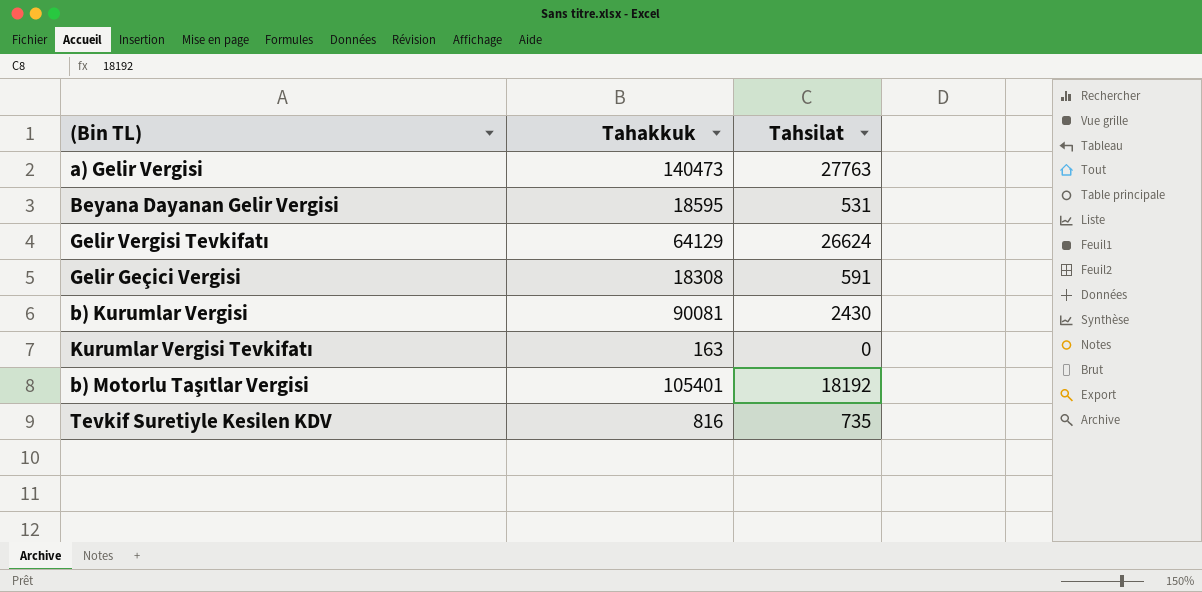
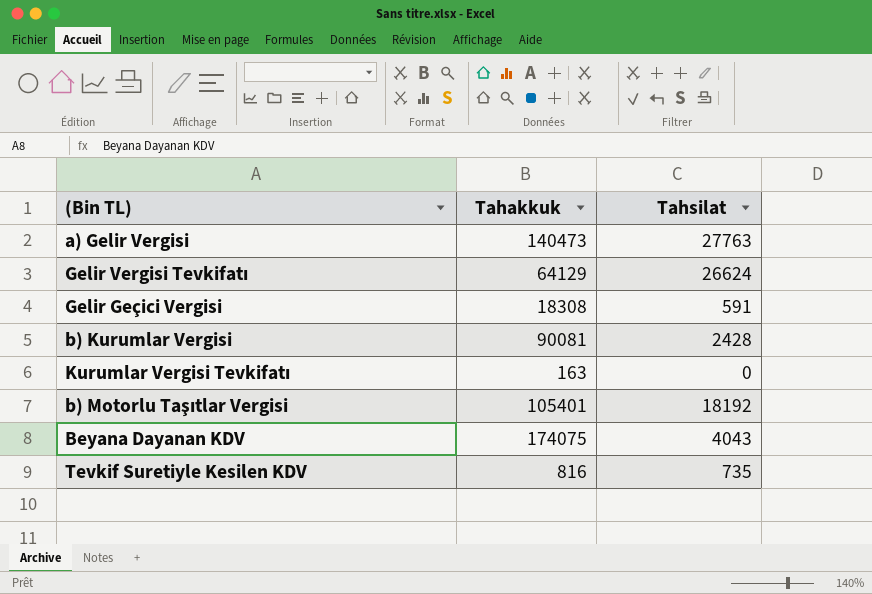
row Beyana Dayanan Gelir Vergisi: 18595 | 531 -> none
b) Kurumlar Vergisi | Tahsilat: 2430 -> 2428
row Beyana Dayanan KDV: none -> 174075 | 4043

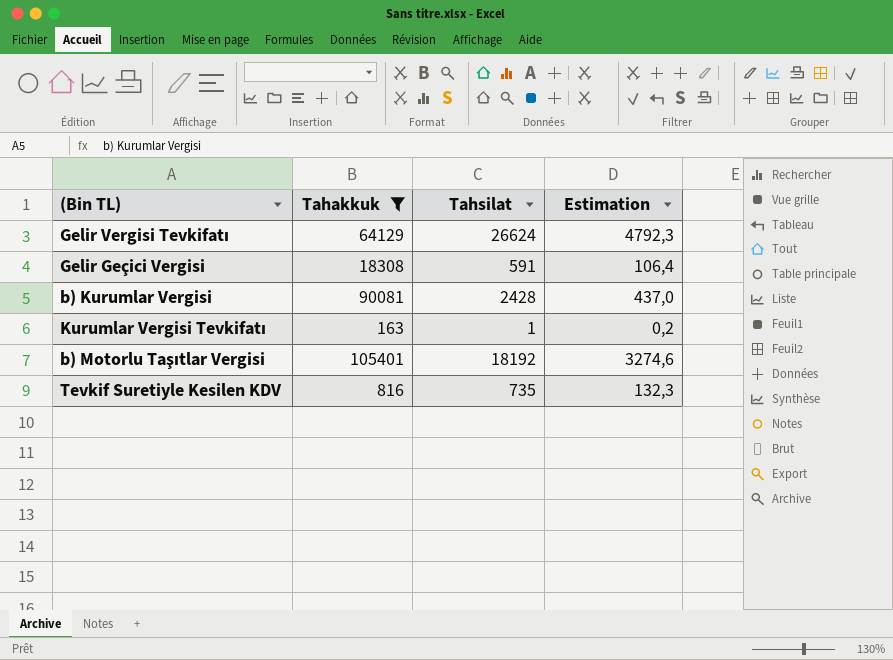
filter: none -> Tahakkuk <= 105401
column Estimation | formula: none -> [Tahsilat] * 0,18
Kurumlar Vergisi Tevkifatı | Tahsilat: 0 -> 1

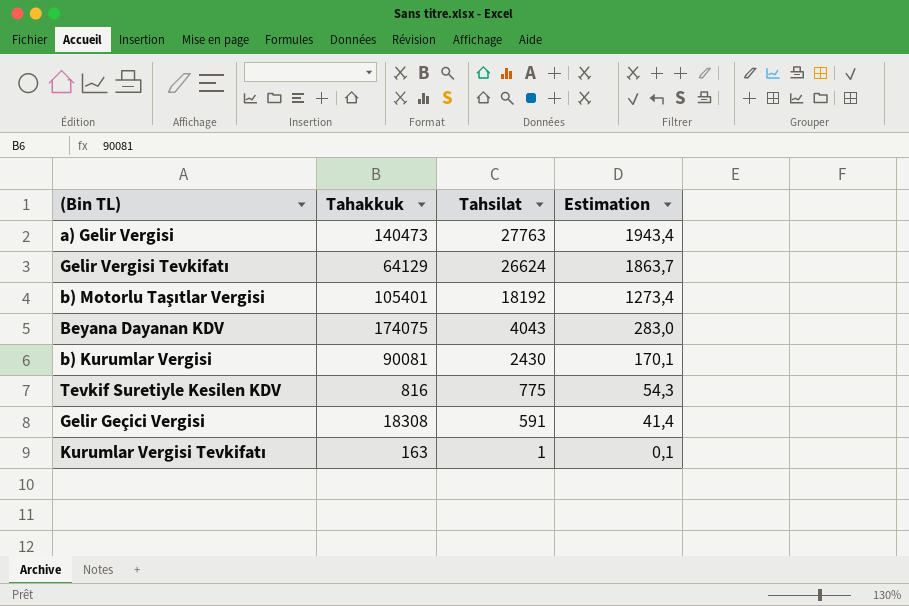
filter: Tahakkuk <= 105401 -> none
row order: none -> Tahsilat descending
column Estimation | formula: [Tahsilat] * 0,18 -> [Tahsilat] * 0,07
b) Kurumlar Vergisi | Tahsilat: 2428 -> 2430
Tevkif Suretiyle Kesilen KDV | Tahsilat: 735 -> 775

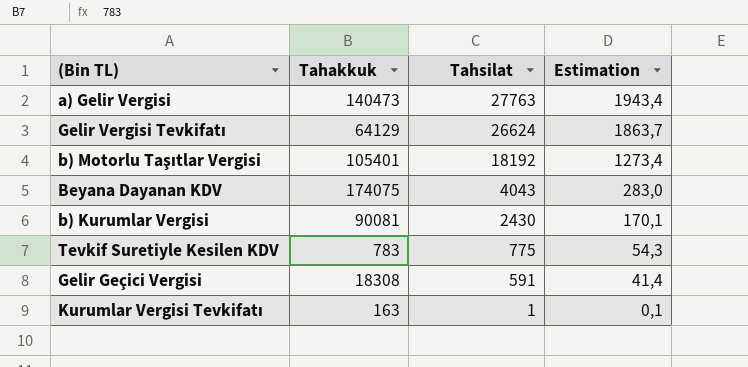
Tevkif Suretiyle Kesilen KDV | Tahakkuk: 816 -> 783

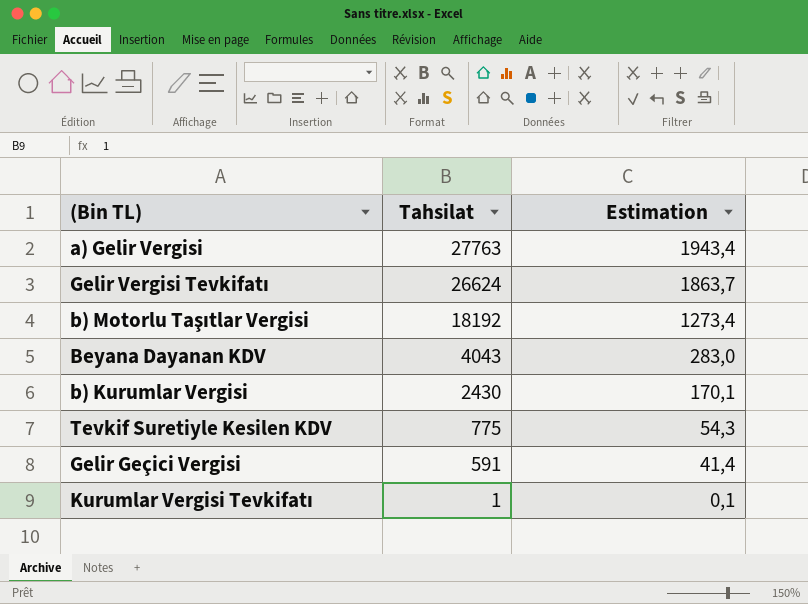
column Tahakkuk | position: 2 -> none

